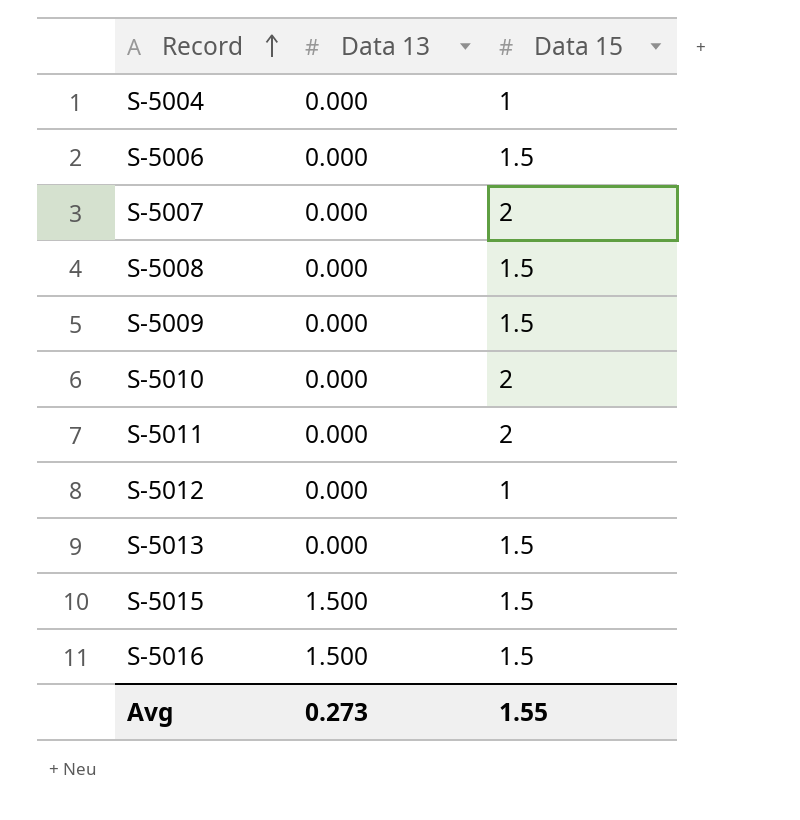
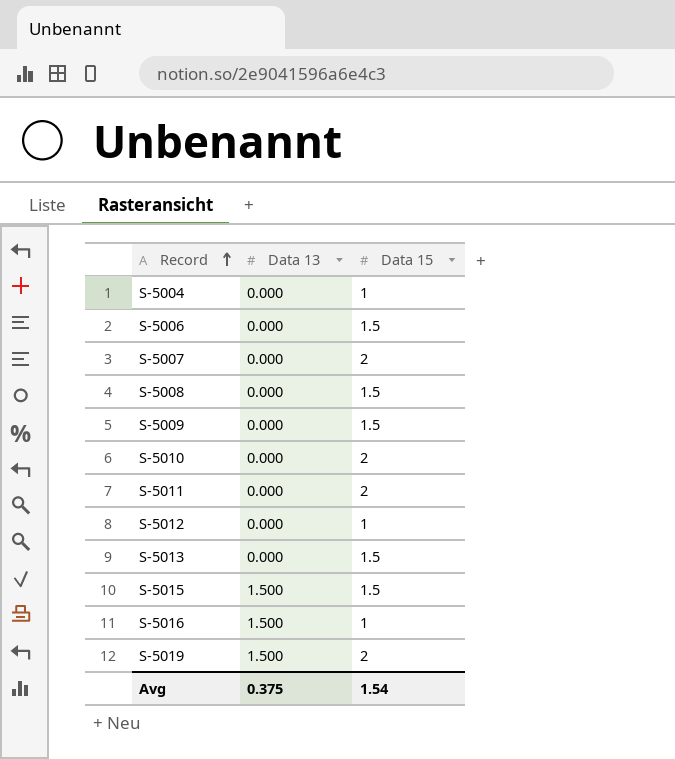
S-5016 | Data 15: 1.5 -> 1
row S-5019: none -> 1.500 | 2
Avg | Data 13: 0.273 -> 0.375
Avg | Data 15: 1.55 -> 1.54

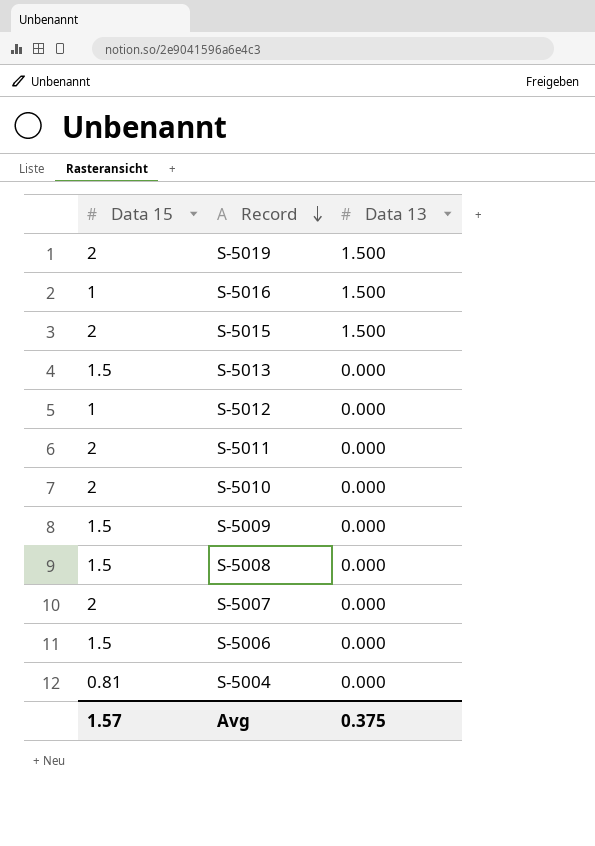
row order: Record ascending -> Record descending
column Data 15 | position: 3 -> 1
S-5015 | Data 15: 1.5 -> 2
S-5004 | Data 15: 1 -> 0.81
Avg | Data 15: 1.54 -> 1.57

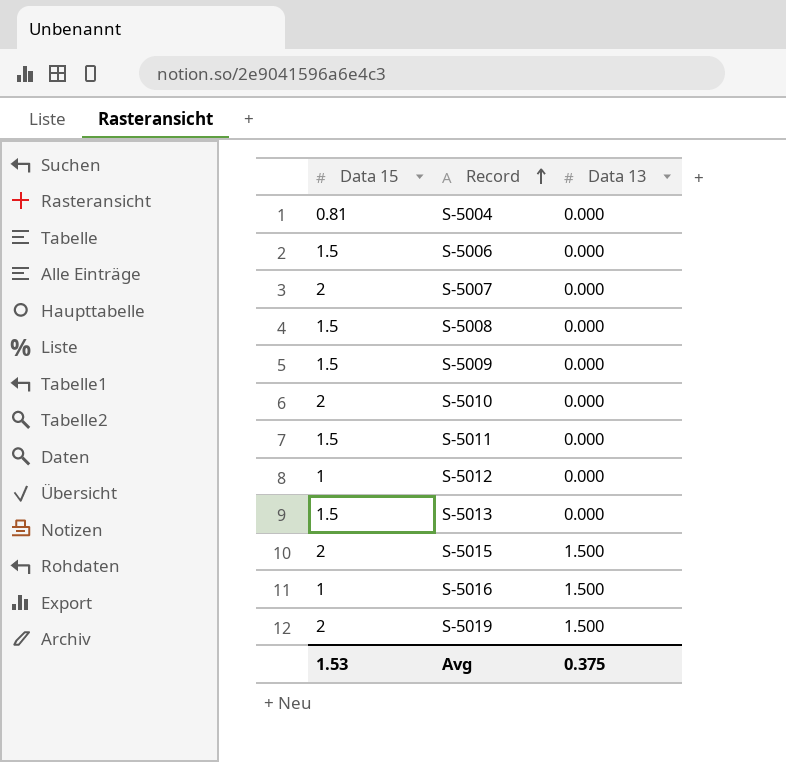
row order: Record descending -> Record ascending
S-5011 | Data 15: 2 -> 1.5
Avg | Data 15: 1.57 -> 1.53

